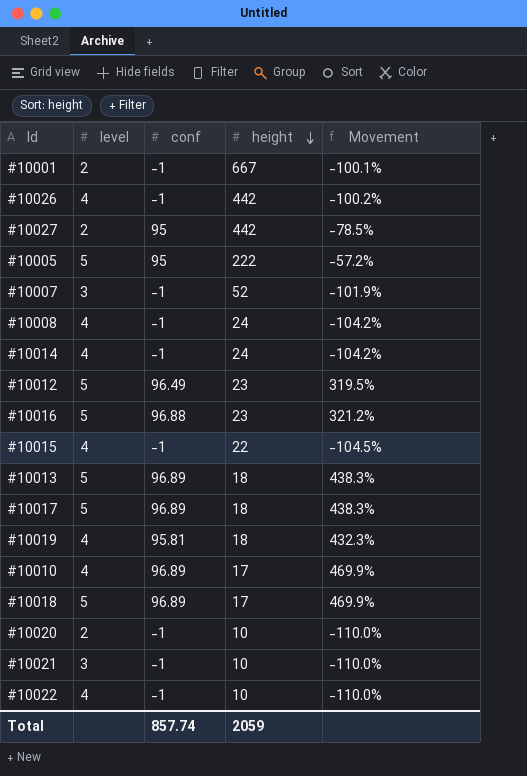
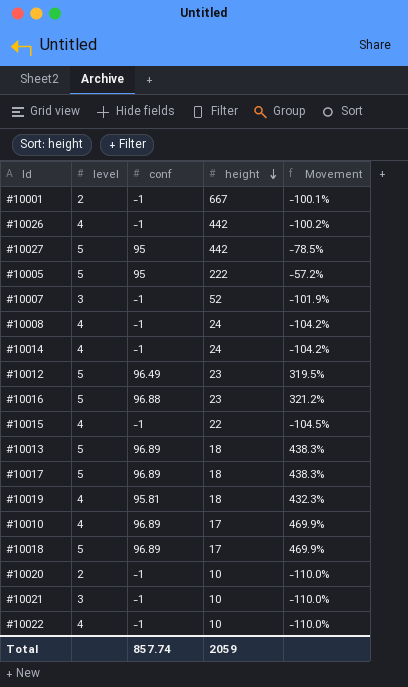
#10027 | level: 2 -> 5

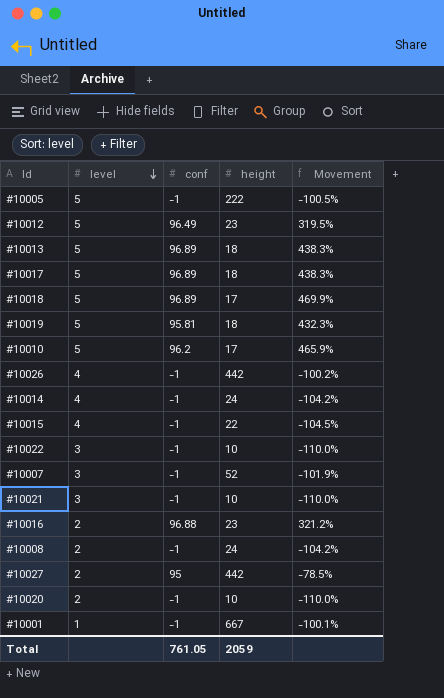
row order: height descending -> level descending
#10005 | conf: 95 -> -1
#10005 | Movement: -57.2% -> -100.5%
#10019 | level: 4 -> 5
#10010 | level: 4 -> 5
#10010 | conf: 96.89 -> 96.2
#10010 | Movement: 469.9% -> 465.9%
#10022 | level: 4 -> 3
#10016 | level: 5 -> 2
#10008 | level: 4 -> 2
#10027 | level: 5 -> 2
#10001 | level: 2 -> 1
Total | conf: 857.74 -> 761.05

